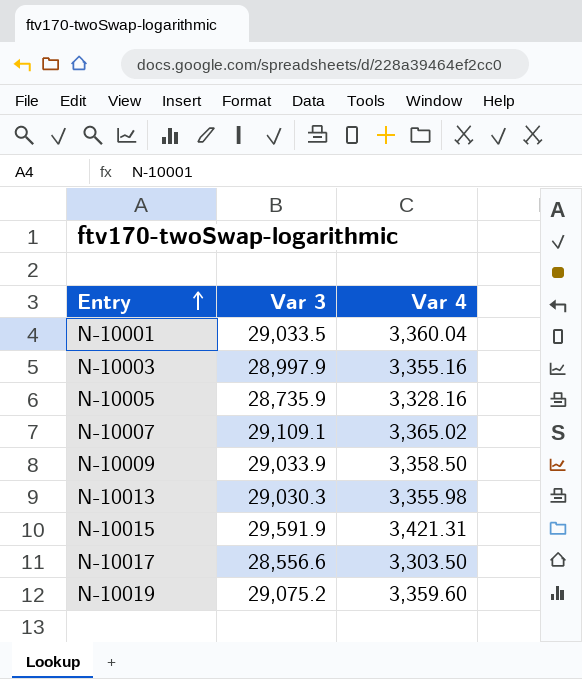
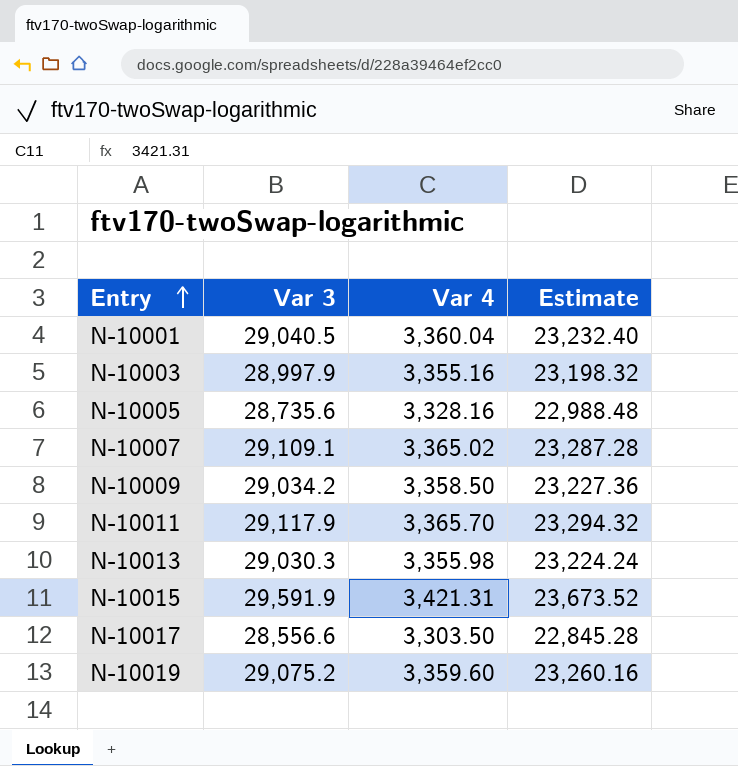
column Estimate | formula: none -> [Var 3] * 0.8
N-10001 | Var 3: 29,033.5 -> 29,040.5
N-10005 | Var 3: 28,735.9 -> 28,735.6
N-10009 | Var 3: 29,033.9 -> 29,034.2
row N-10011: none -> 29,117.9 | 3,365.70 | 23,294.32

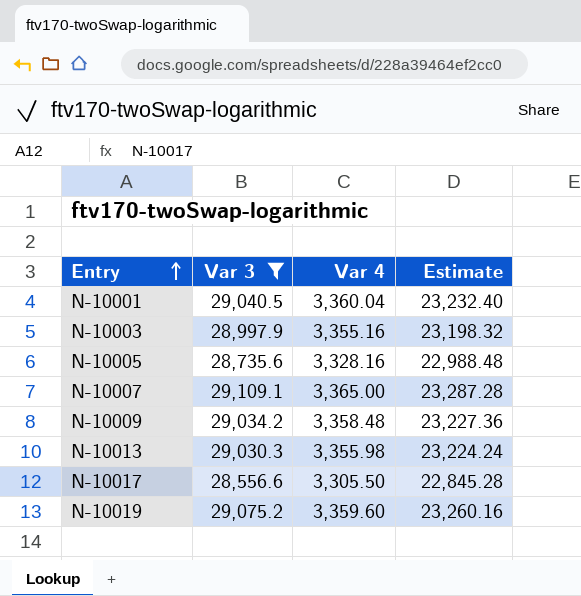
filter: none -> Var 3 <= 29,109.1
N-10007 | Var 4: 3,365.02 -> 3,365.00
N-10009 | Var 4: 3,358.50 -> 3,358.48
N-10017 | Var 4: 3,303.50 -> 3,305.50

